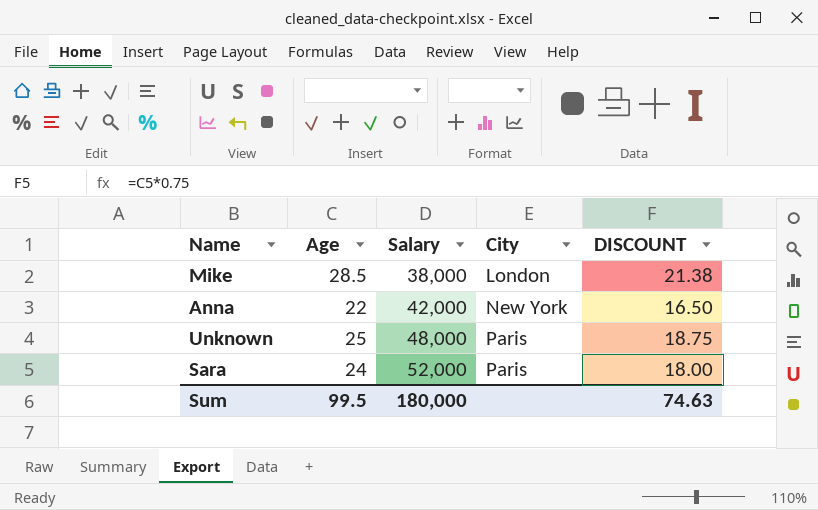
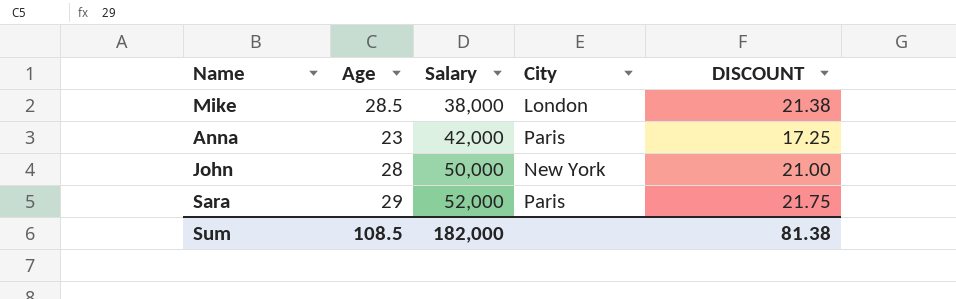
row Unknown: 25 | 48,000 | Paris | 18.75 -> none
Anna | Age: 22 -> 23
Anna | City: New York -> Paris
Anna | DISCOUNT: 16.50 -> 17.25
row John: none -> 28 | 50,000 | New York | 21.00
Sara | Age: 24 -> 29
Sara | DISCOUNT: 18.00 -> 21.75
Sum | Age: 99.5 -> 108.5
Sum | Salary: 180,000 -> 182,000
Sum | DISCOUNT: 74.63 -> 81.38

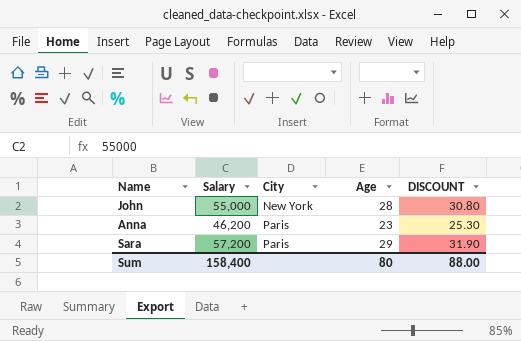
row order: Salary ascending -> City ascending
column Age | position: 2 -> 4
column DISCOUNT | formula: [Age] * 0.75 -> [Age] * 1.1
row Mike: 28.5 | 38,000 | London | 21.38 -> none
John | Salary: 50,000 -> 55,000
Anna | Salary: 42,000 -> 46,200
Sara | Salary: 52,000 -> 57,200
Sum | Salary: 182,000 -> 158,400
Sum | Age: 108.5 -> 80
Sum | DISCOUNT: 81.38 -> 88.00

